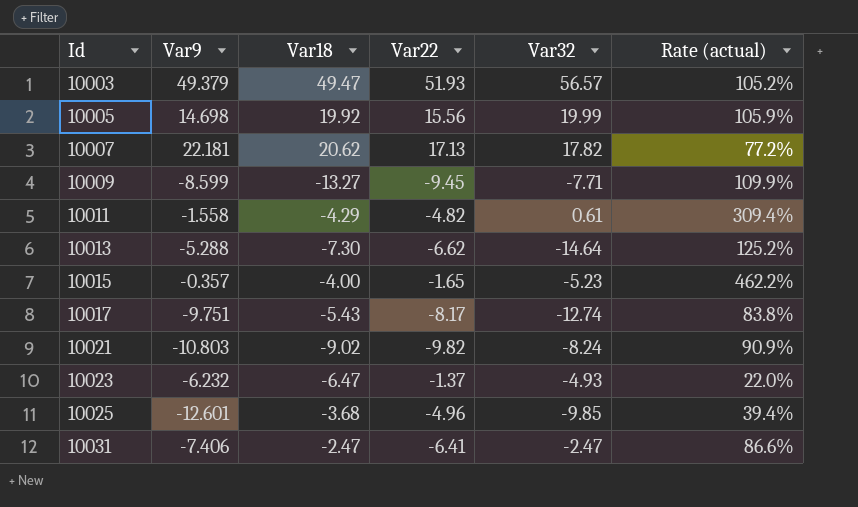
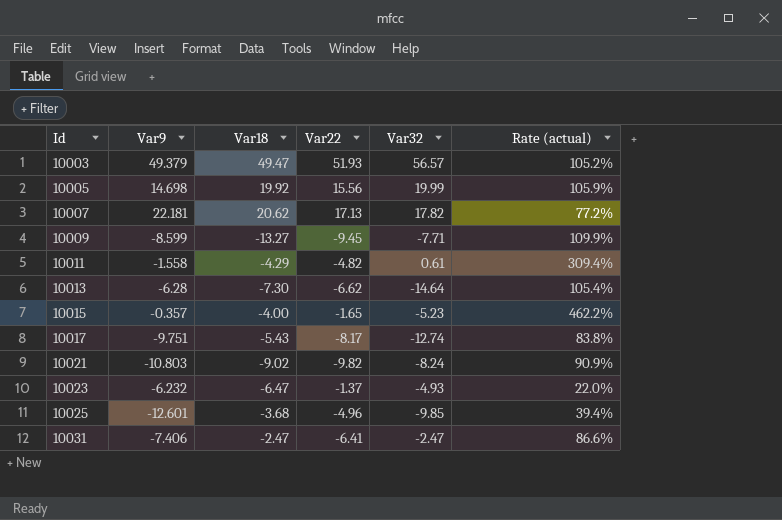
10013 | Var9: -5.288 -> -6.28
10013 | Rate (actual): 125.2% -> 105.4%

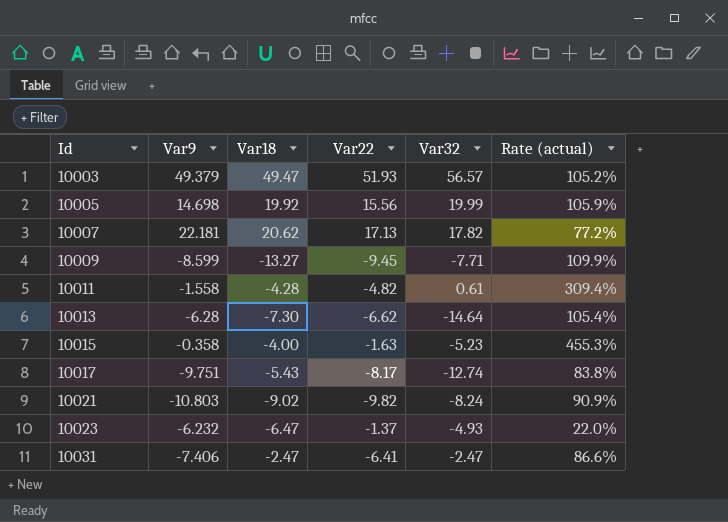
row 10025: -12.601 | -3.68 | -4.96 | -9.85 | 39.4% -> none
10011 | Var18: -4.29 -> -4.28
10015 | Var9: -0.357 -> -0.358
10015 | Var22: -1.65 -> -1.63
10015 | Rate (actual): 462.2% -> 455.3%

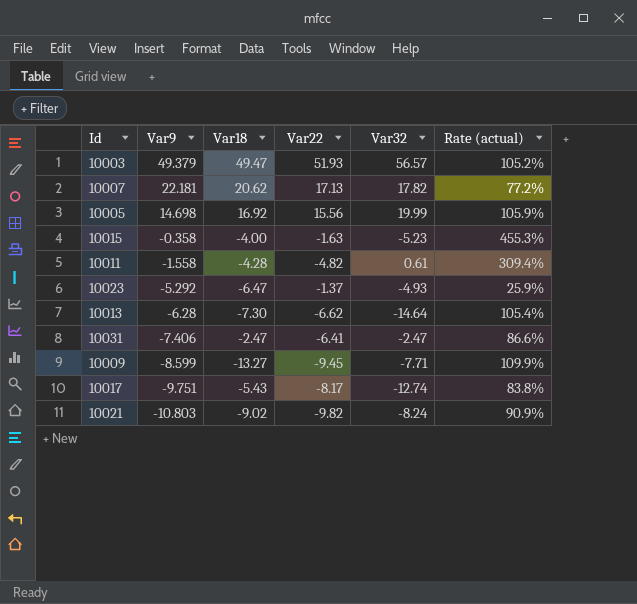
row order: Id ascending -> Var9 descending
10005 | Var18: 19.92 -> 16.92
10023 | Var9: -6.232 -> -5.292
10023 | Rate (actual): 22.0% -> 25.9%

